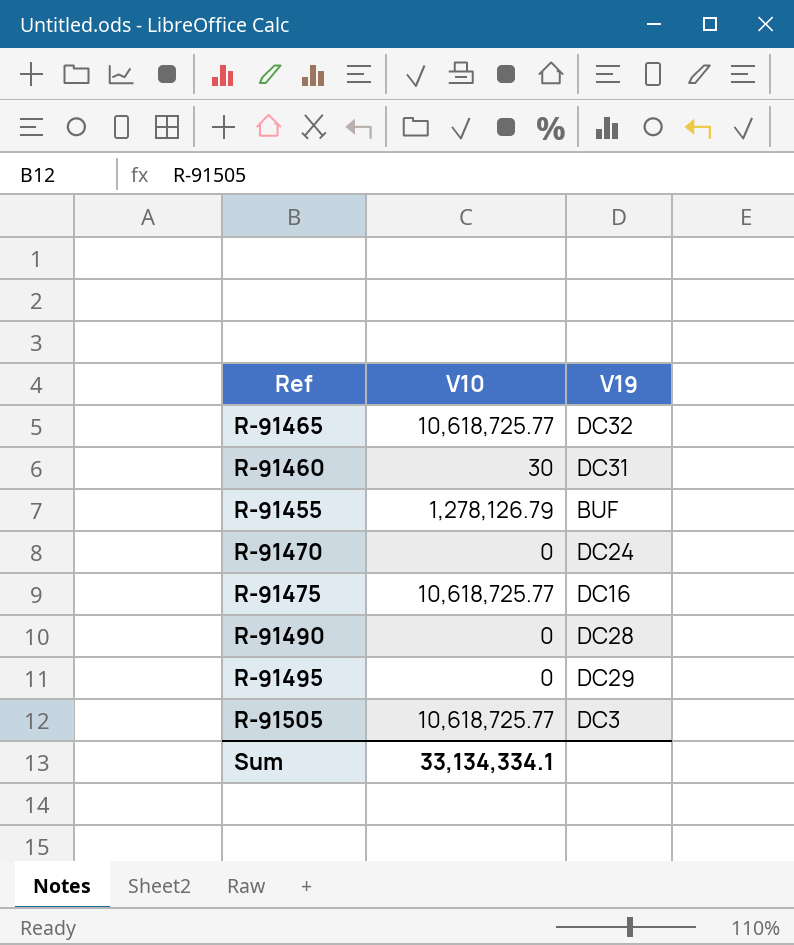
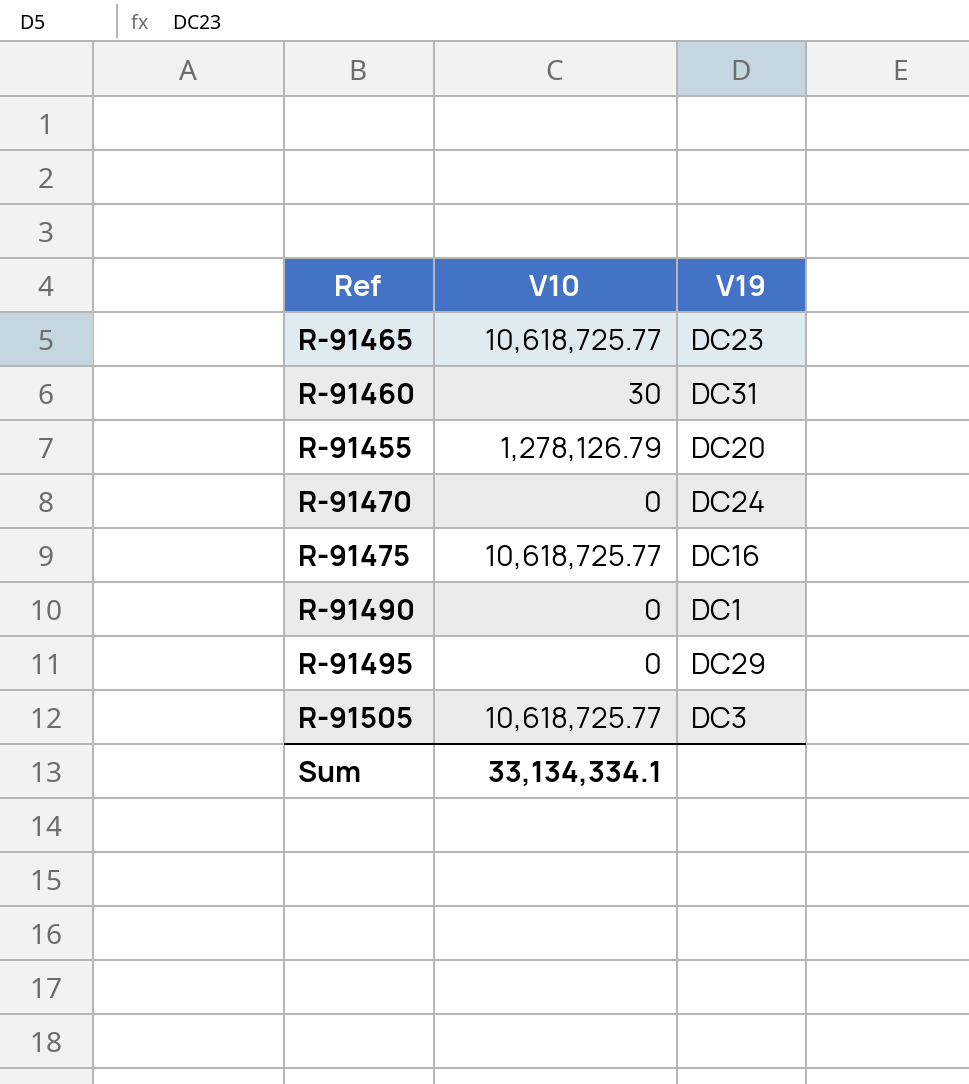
R-91465 | V19: DC32 -> DC23
R-91455 | V19: BUF -> DC20
R-91490 | V19: DC28 -> DC1

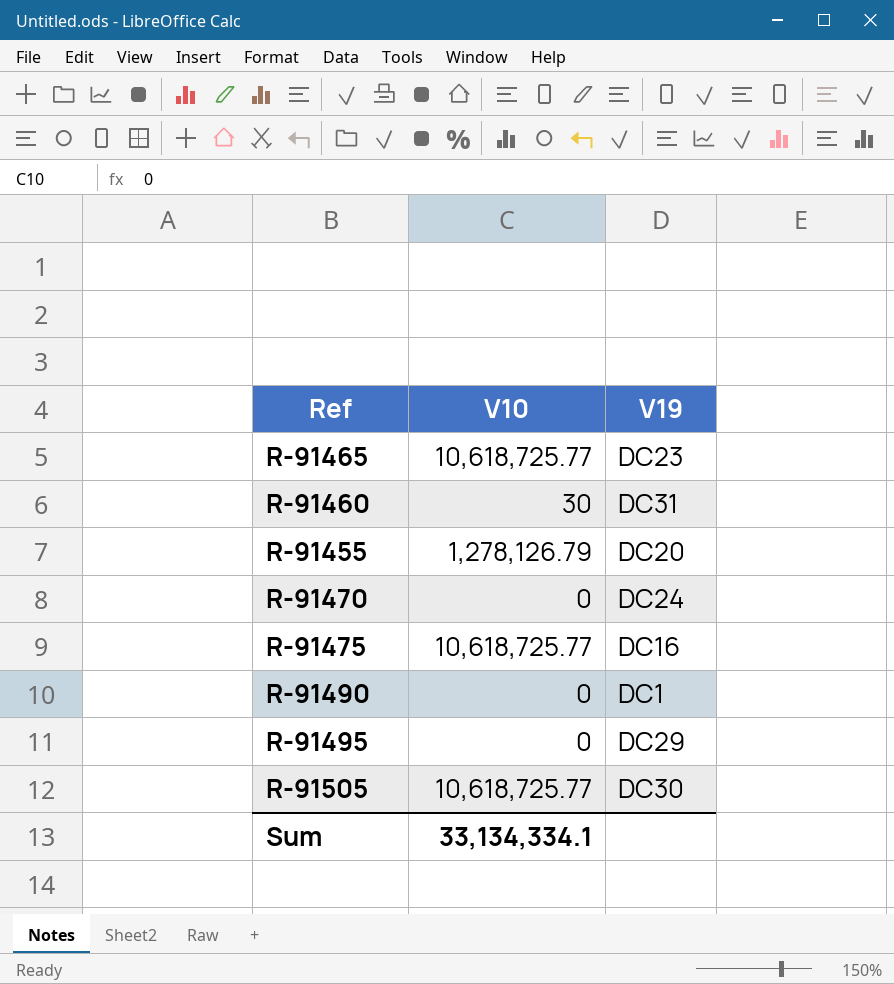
R-91505 | V19: DC3 -> DC30

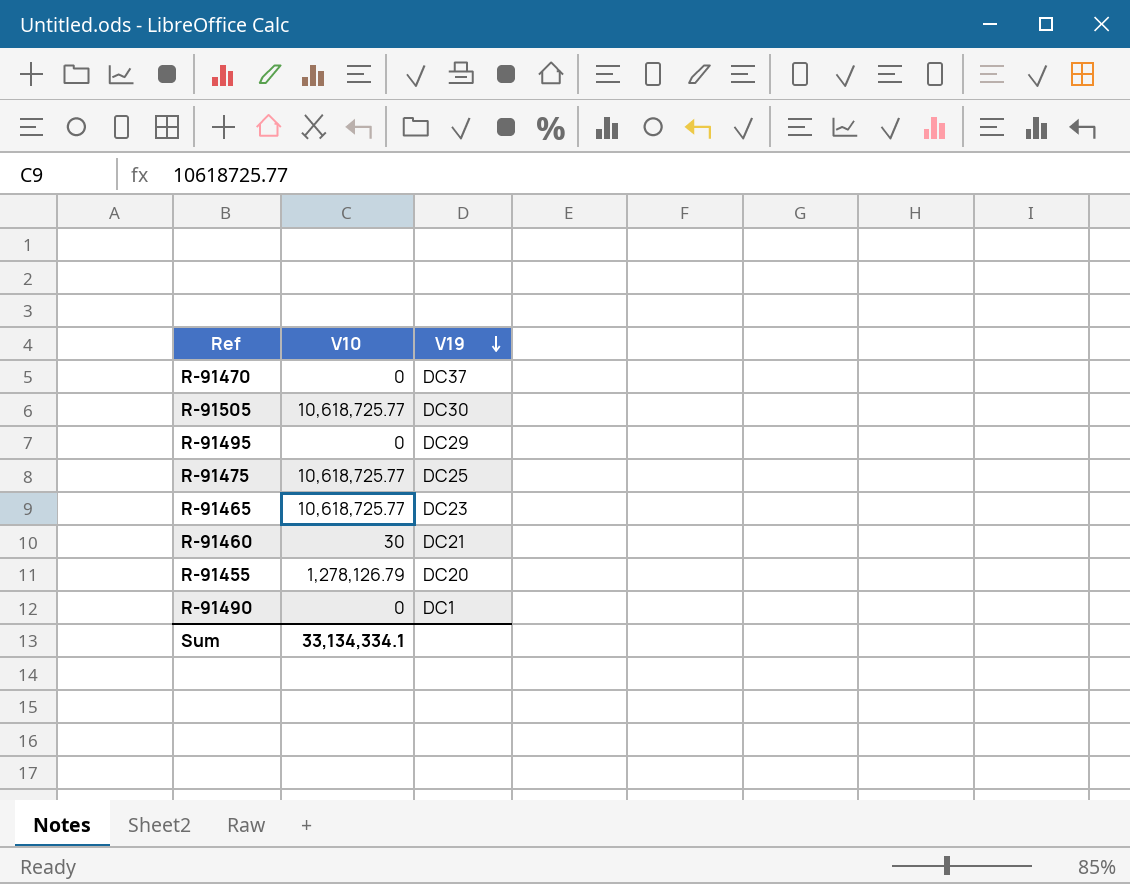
row order: none -> V19 descending
R-91470 | V19: DC24 -> DC37
R-91475 | V19: DC16 -> DC25
R-91460 | V19: DC31 -> DC21

